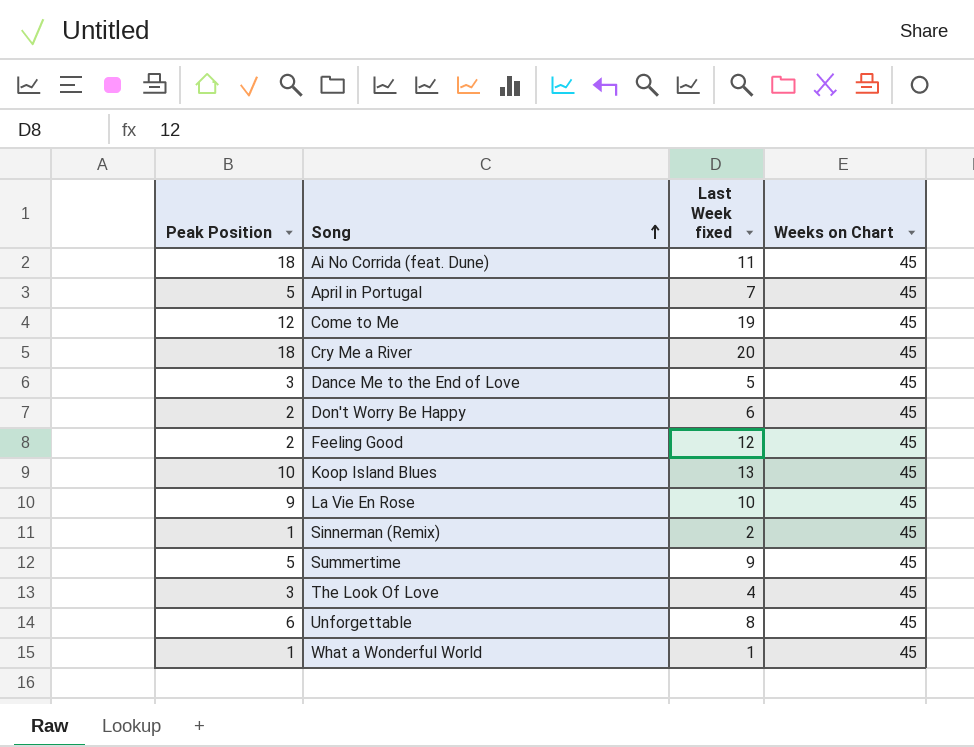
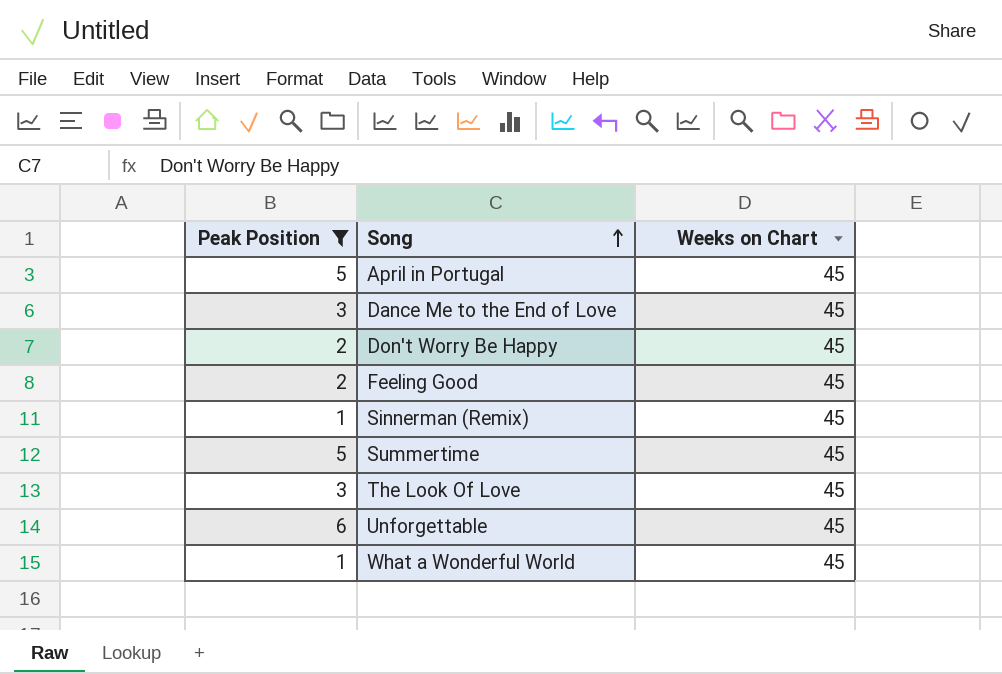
filter: none -> Peak Position <= 6
column Last Week fixed | position: 3 -> none

